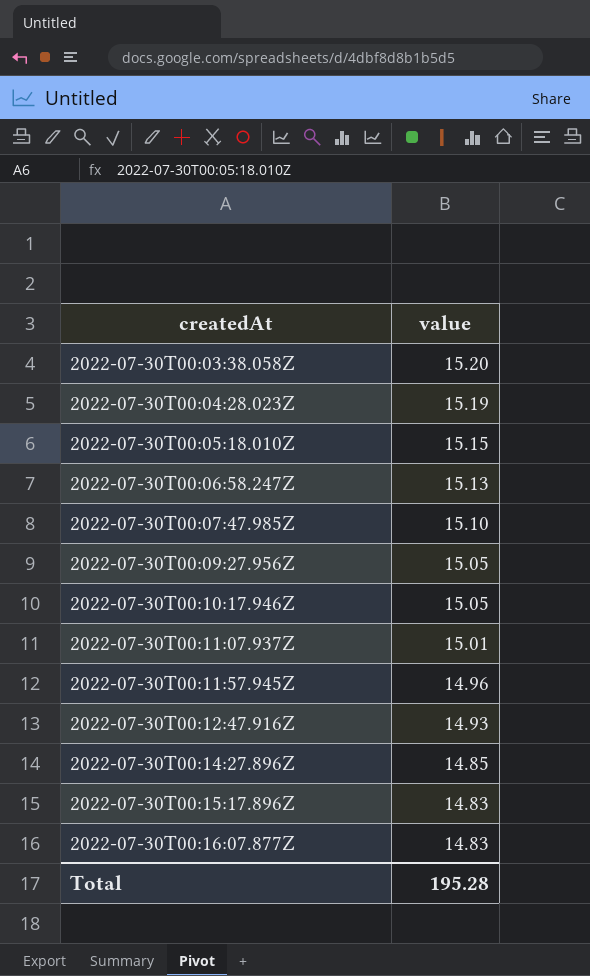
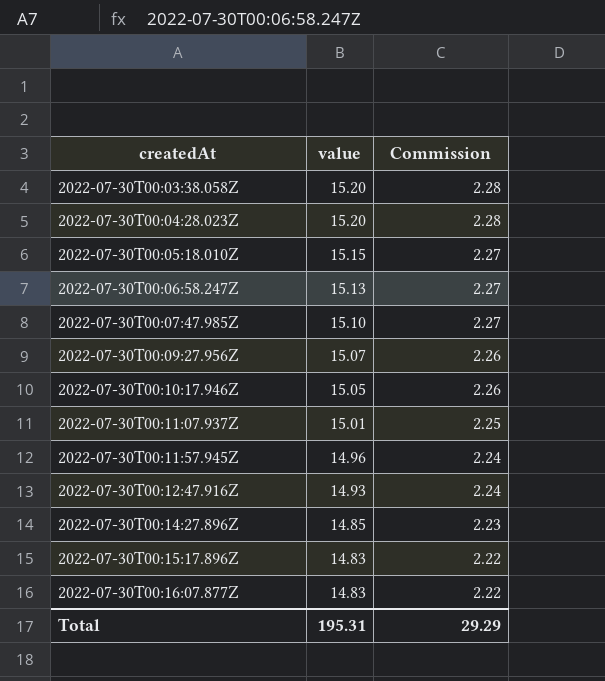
column Commission | formula: none -> [value] * 0.15
2022-07-30T00:04:28.023Z | value: 15.19 -> 15.20
2022-07-30T00:09:27.956Z | value: 15.05 -> 15.07
Total | value: 195.28 -> 195.31

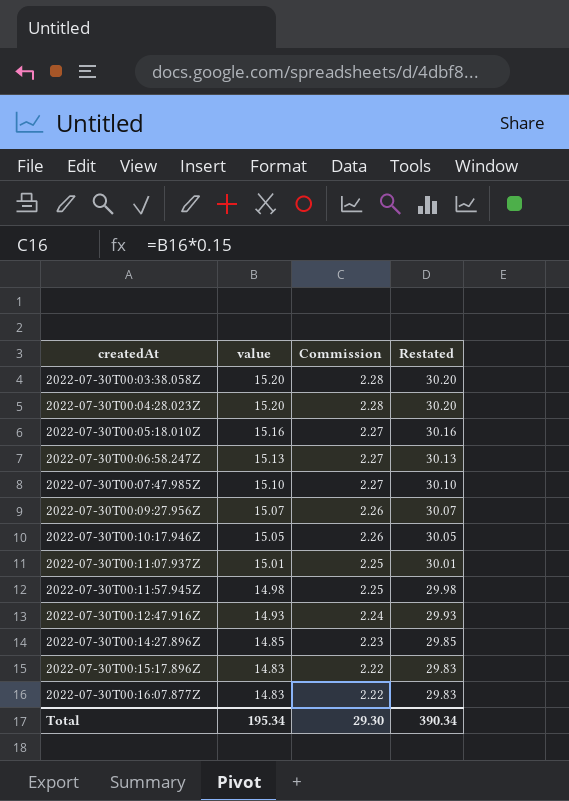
column Restated | formula: none -> [value] + 15
2022-07-30T00:05:18.010Z | value: 15.15 -> 15.16
2022-07-30T00:11:57.945Z | value: 14.96 -> 14.98
2022-07-30T00:11:57.945Z | Commission: 2.24 -> 2.25
Total | value: 195.31 -> 195.34
Total | Commission: 29.29 -> 29.30

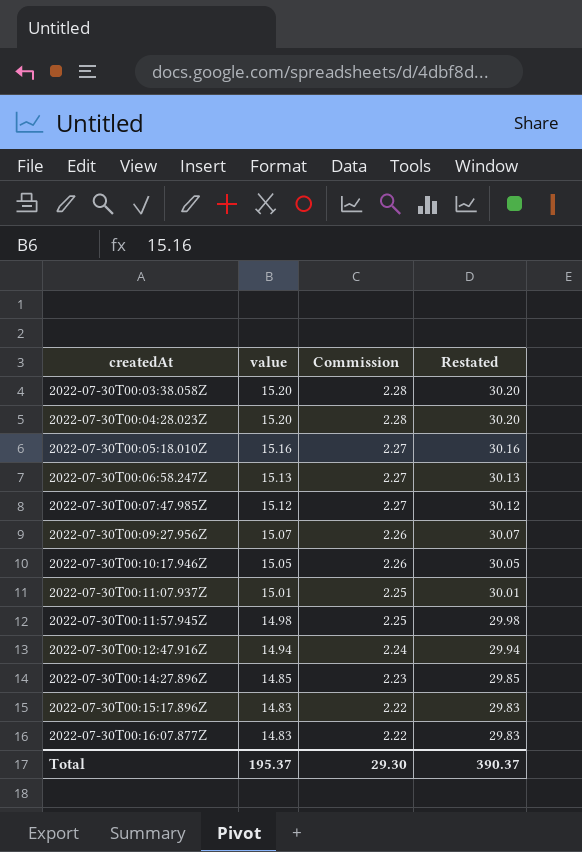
2022-07-30T00:07:47.985Z | value: 15.10 -> 15.12
2022-07-30T00:07:47.985Z | Restated: 30.10 -> 30.12
2022-07-30T00:12:47.916Z | value: 14.93 -> 14.94
2022-07-30T00:12:47.916Z | Restated: 29.93 -> 29.94
Total | value: 195.34 -> 195.37
Total | Restated: 390.34 -> 390.37

